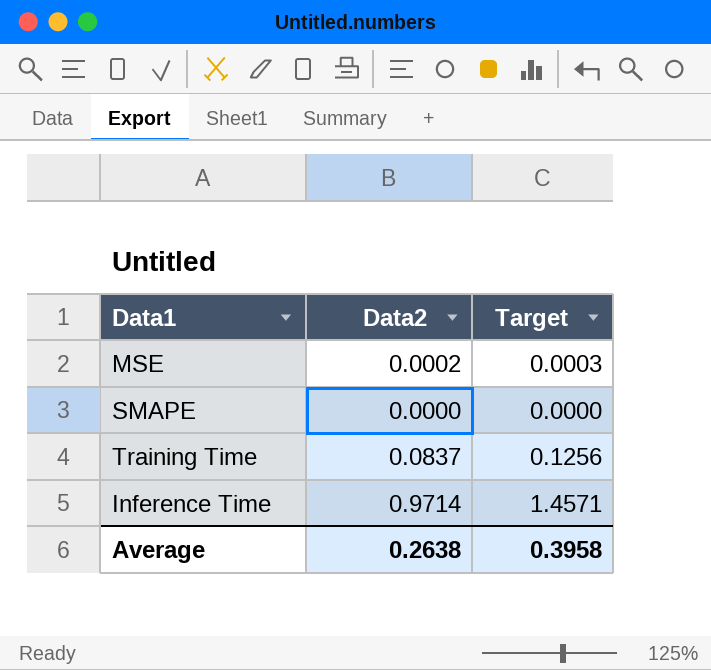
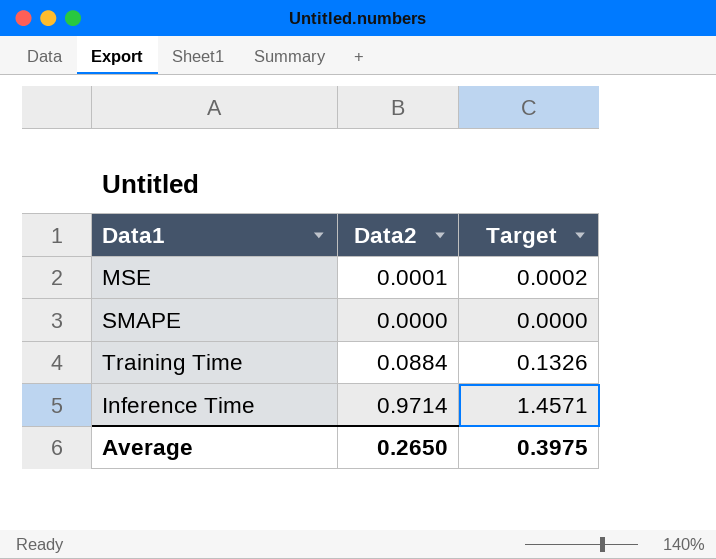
MSE | Data2: 0.0002 -> 0.0001
MSE | Target: 0.0003 -> 0.0002
Training Time | Data2: 0.0837 -> 0.0884
Training Time | Target: 0.1256 -> 0.1326
Average | Data2: 0.2638 -> 0.2650
Average | Target: 0.3958 -> 0.3975

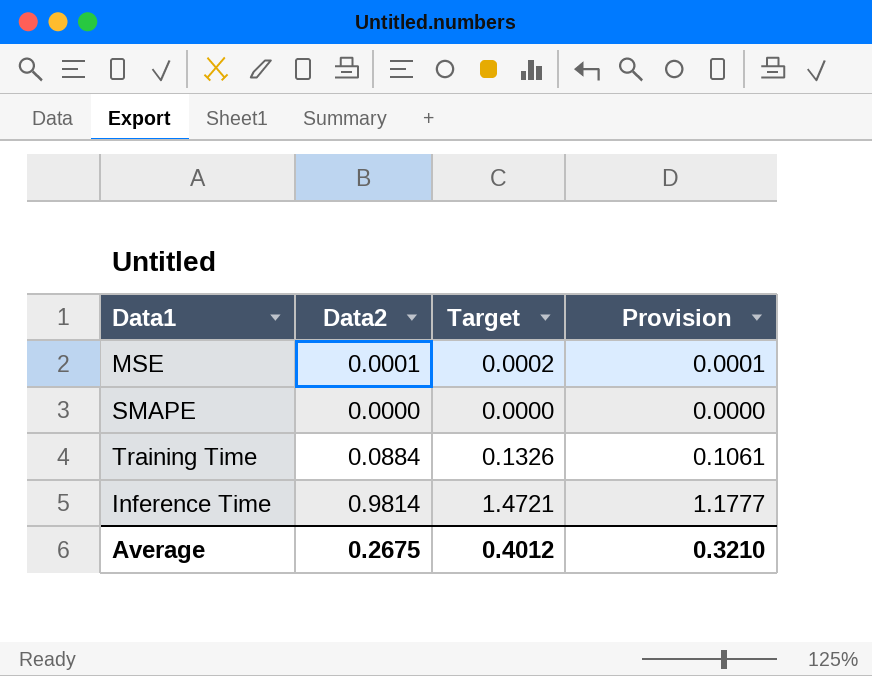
column Provision | formula: none -> [Data2] * 1.2
Inference Time | Data2: 0.9714 -> 0.9814
Inference Time | Target: 1.4571 -> 1.4721
Average | Data2: 0.2650 -> 0.2675
Average | Target: 0.3975 -> 0.4012

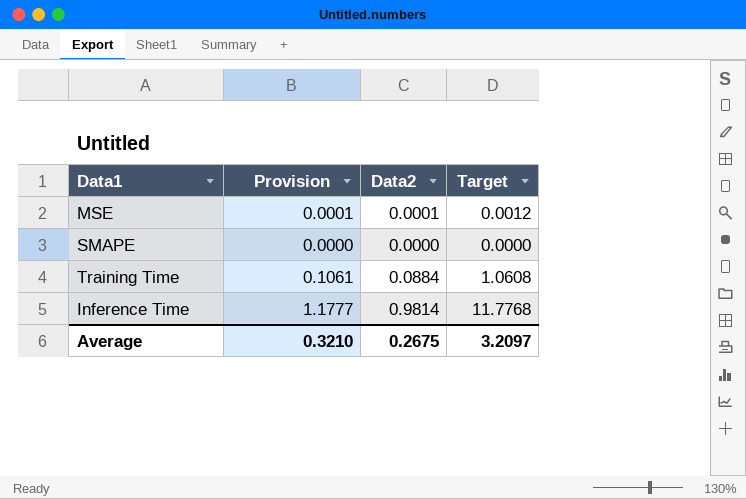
column Provision | position: 4 -> 2
column Target | formula: [Data2] * 1.5 -> [Data2] * 12
Average | Target: 0.4012 -> 3.2097

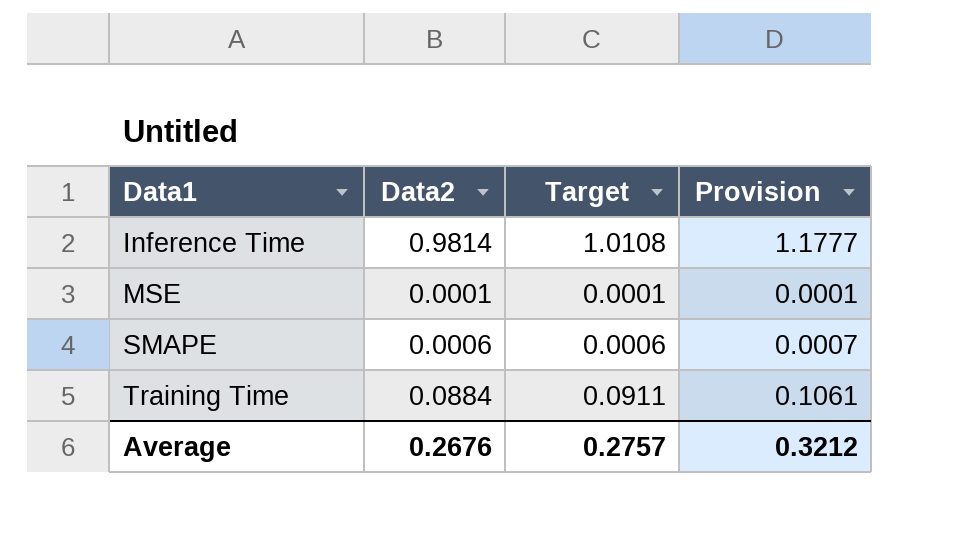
row order: none -> Data1 ascending
column Target | formula: [Data2] * 12 -> [Data2] * 1.03
column Provision | position: 2 -> 4
SMAPE | Data2: 0.0000 -> 0.0006
SMAPE | Provision: 0.0000 -> 0.0007
Average | Data2: 0.2675 -> 0.2676
Average | Target: 3.2097 -> 0.2757
Average | Provision: 0.3210 -> 0.3212

